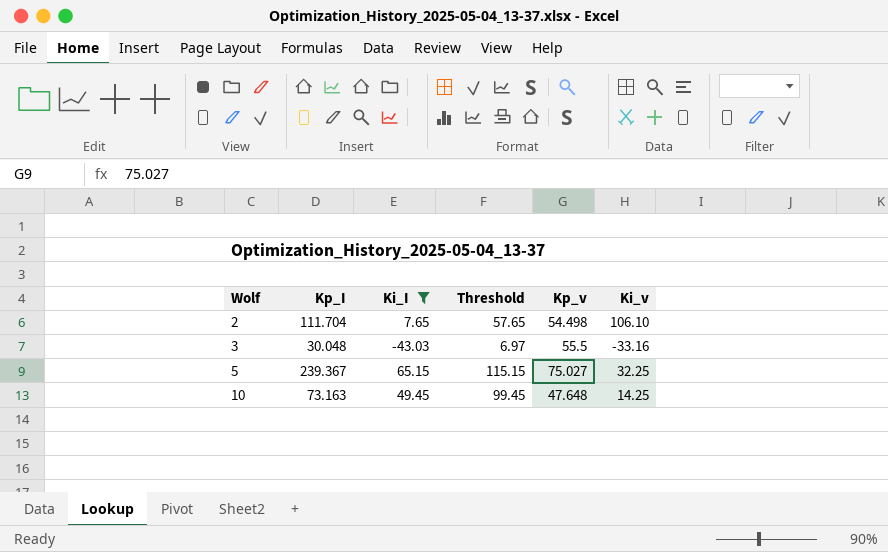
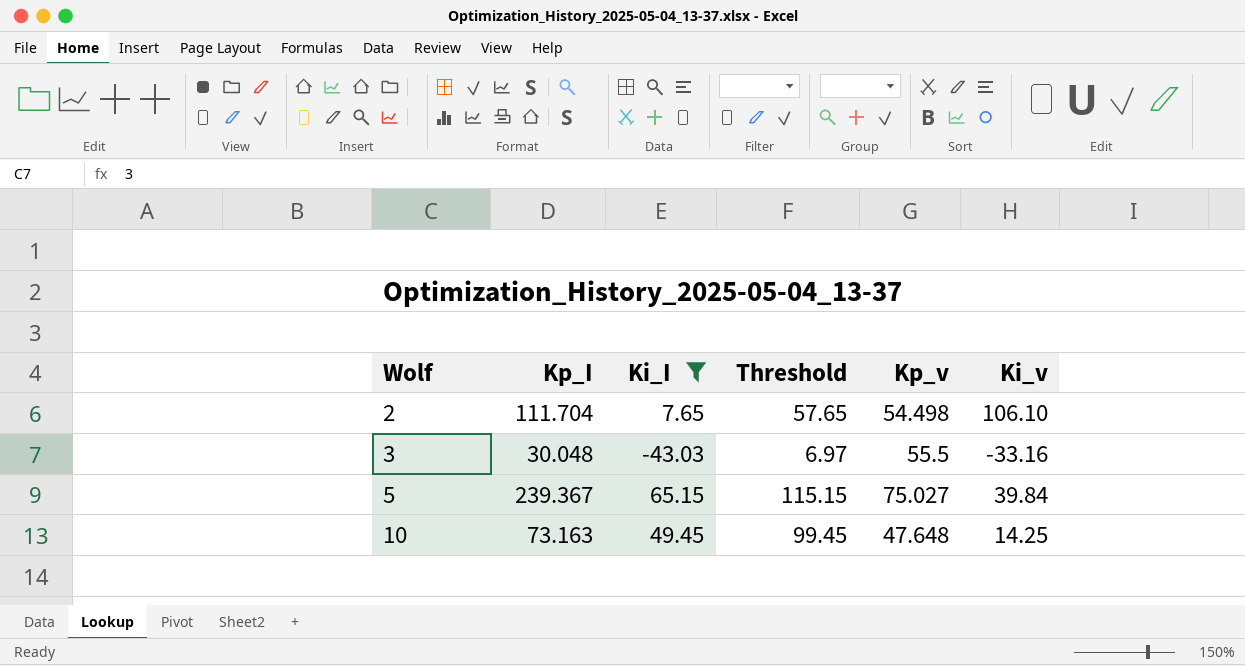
5 | Ki_v: 32.25 -> 39.84

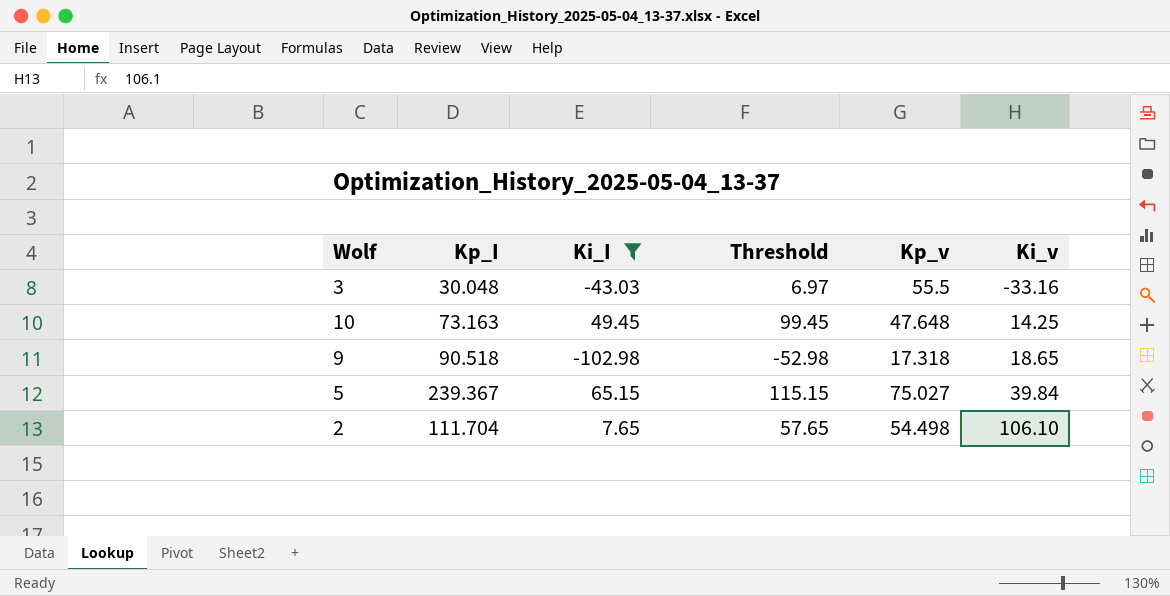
row order: Wolf ascending -> Ki_v ascending
row 9: none -> 90.518 | -102.98 | -52.98 | 17.318 | 18.65

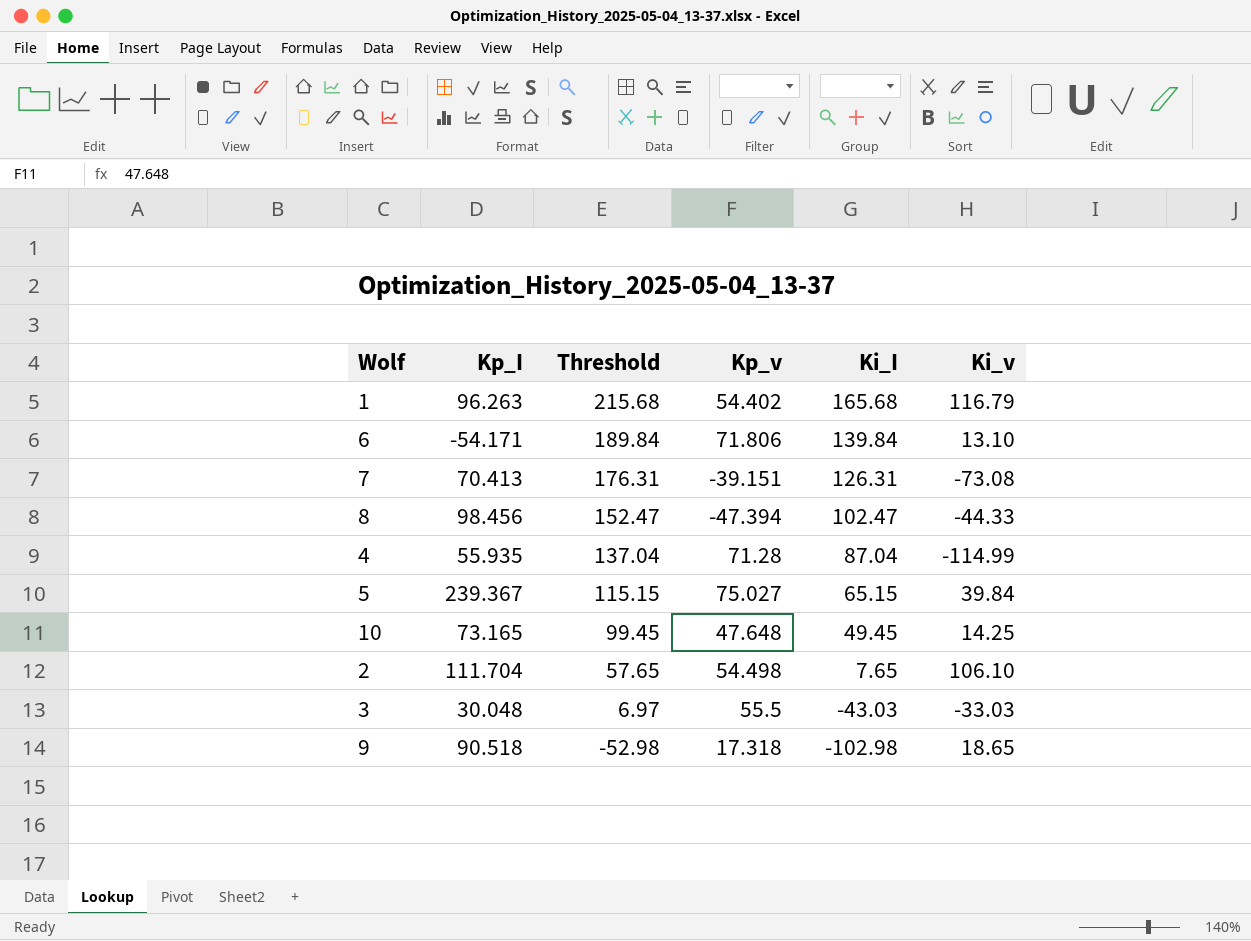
filter: Ki_I <= 65.15 -> none
row order: Ki_v ascending -> Threshold descending
column Ki_I | position: 3 -> 5
10 | Kp_I: 73.163 -> 73.165
3 | Ki_v: -33.16 -> -33.03

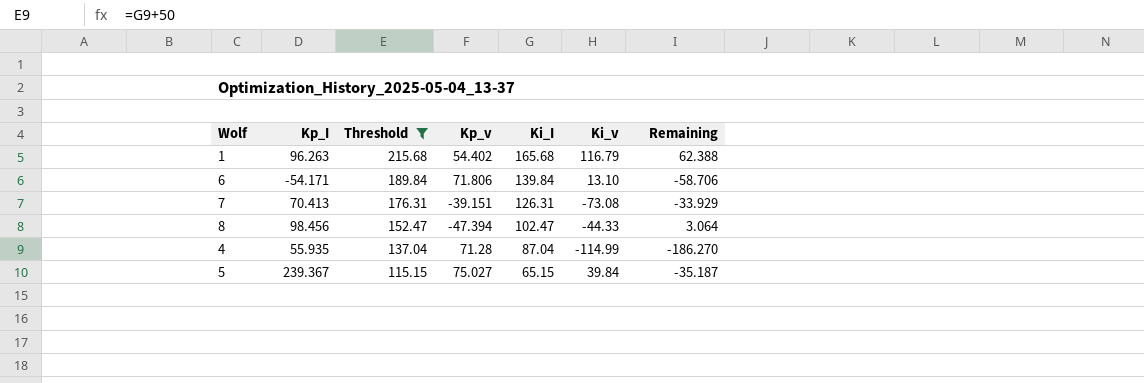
filter: none -> Threshold >= 115.15
column Remaining | formula: none -> [Ki_v] - [Kp_v]

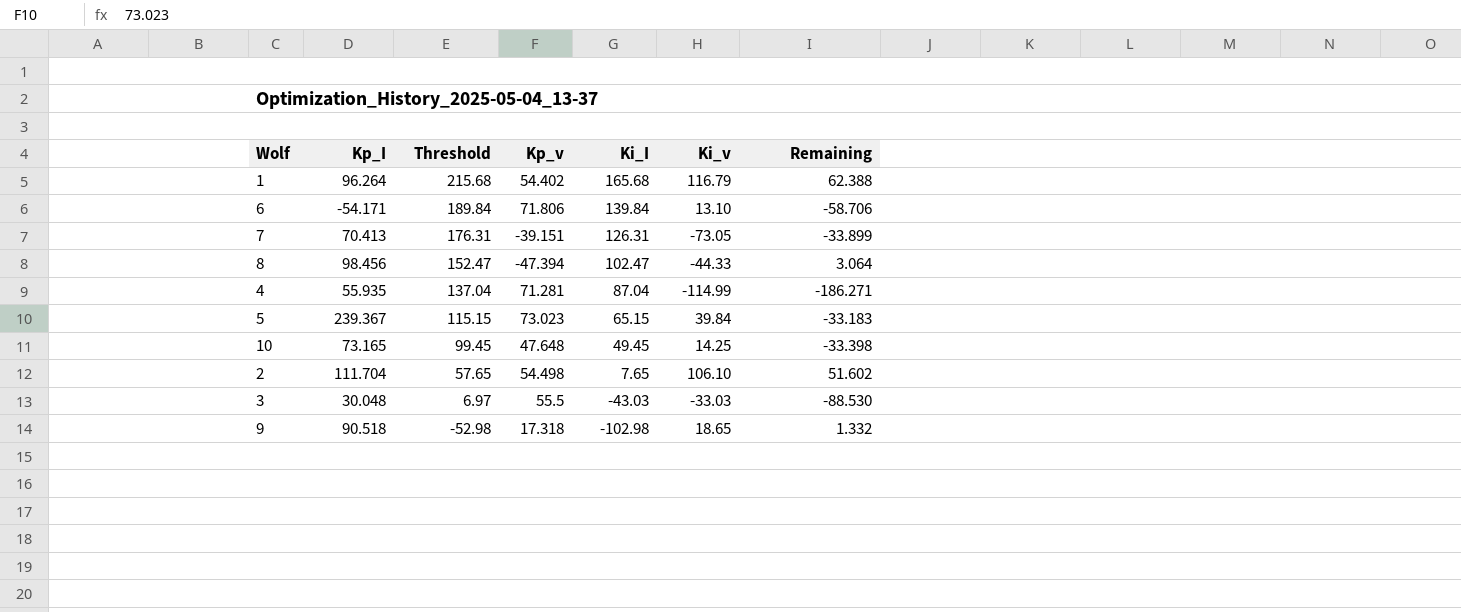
filter: Threshold >= 115.15 -> none
1 | Kp_I: 96.263 -> 96.264
7 | Ki_v: -73.08 -> -73.05
7 | Remaining: -33.929 -> -33.899
4 | Kp_v: 71.28 -> 71.281
4 | Remaining: -186.270 -> -186.271
5 | Kp_v: 75.027 -> 73.023
5 | Remaining: -35.187 -> -33.183

